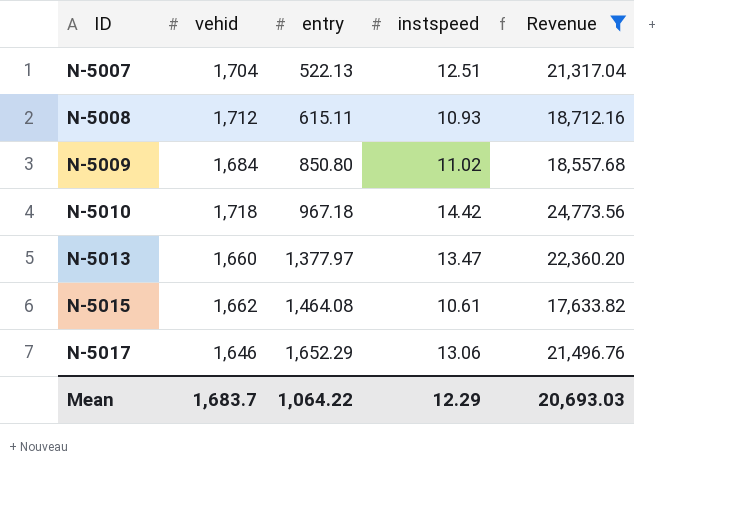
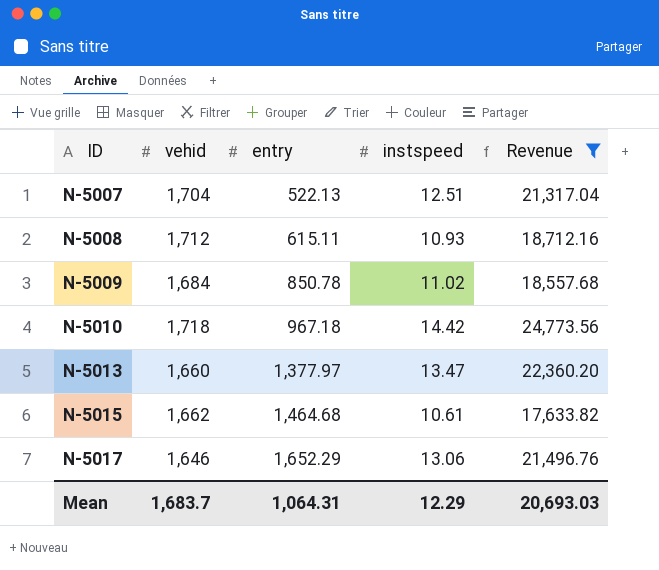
N-5009 | entry: 850.80 -> 850.78
N-5015 | entry: 1,464.08 -> 1,464.68
Mean | entry: 1,064.22 -> 1,064.31

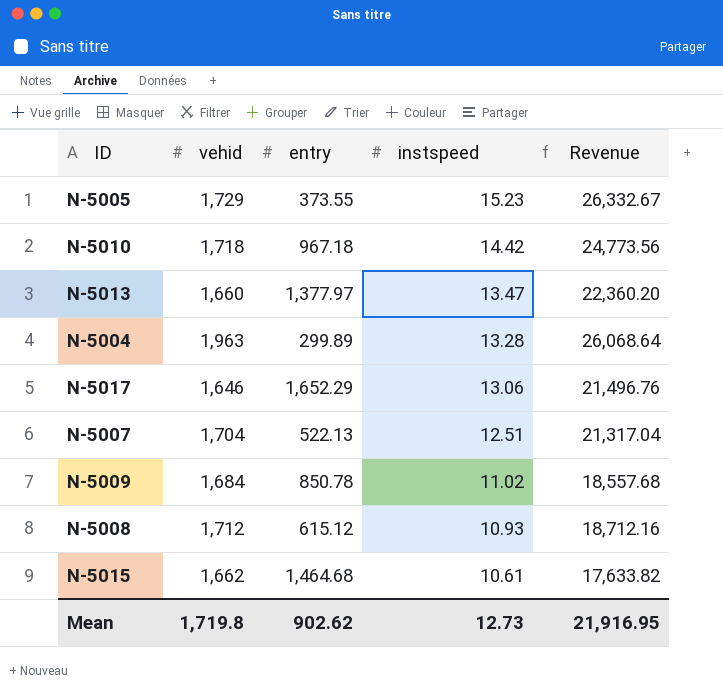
filter: Revenue <= 24,773.56 -> none
row order: ID ascending -> instspeed descending
N-5008 | entry: 615.11 -> 615.12
Mean | vehid: 1,683.7 -> 1,719.8
Mean | entry: 1,064.31 -> 902.62
Mean | instspeed: 12.29 -> 12.73
Mean | Revenue: 20,693.03 -> 21,916.95

